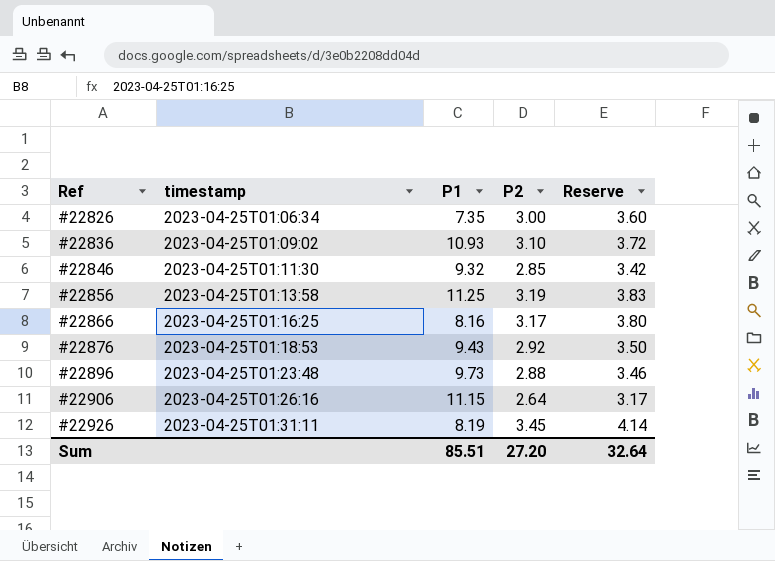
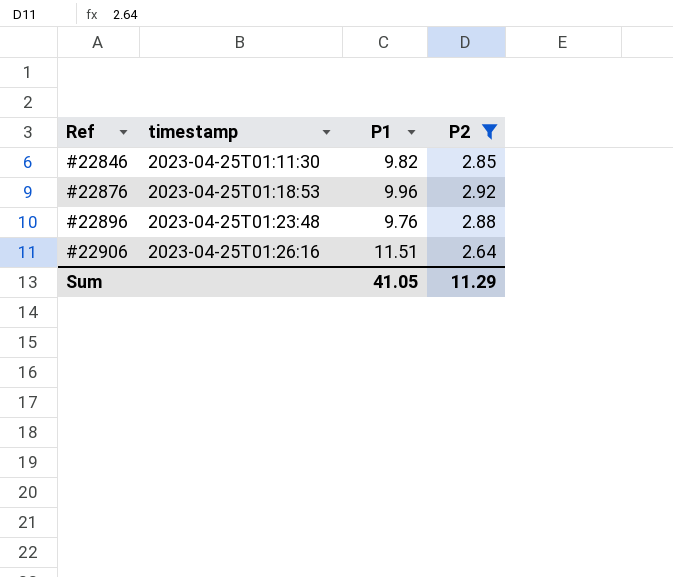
filter: none -> P2 <= 2.92
column Reserve | formula: [P2] * 1.2 -> none
#22846 | P1: 9.32 -> 9.82
#22876 | P1: 9.43 -> 9.96
#22896 | P1: 9.73 -> 9.76
#22906 | P1: 11.15 -> 11.51
Sum | P1: 85.51 -> 41.05
Sum | P2: 27.20 -> 11.29

